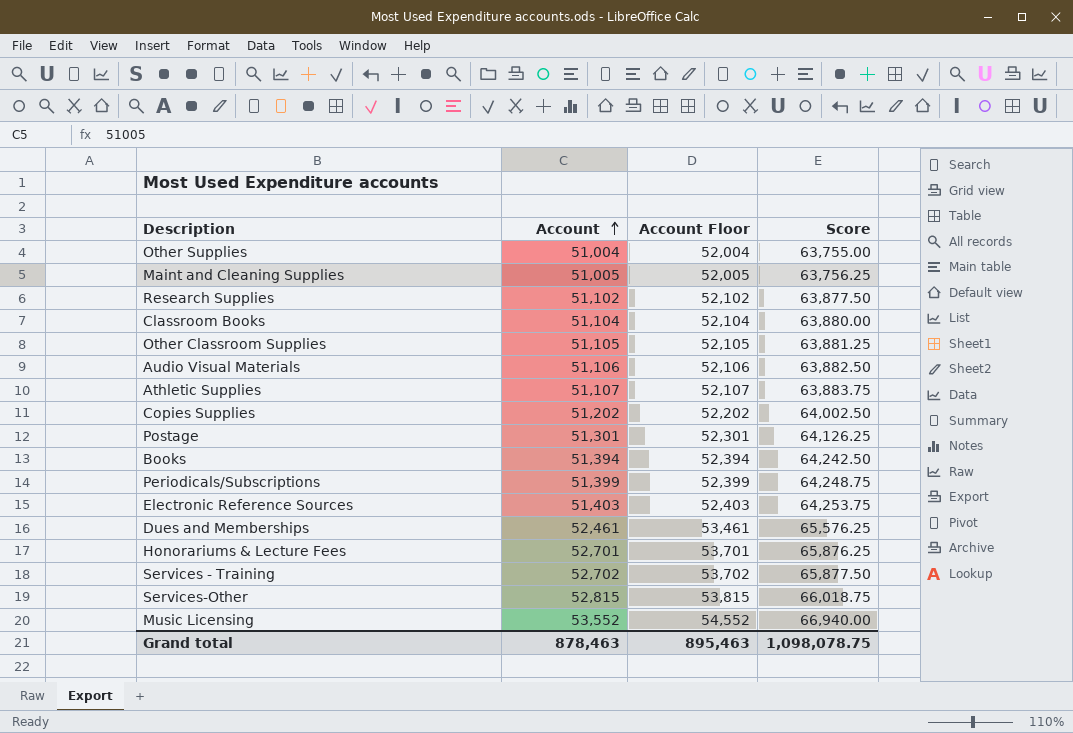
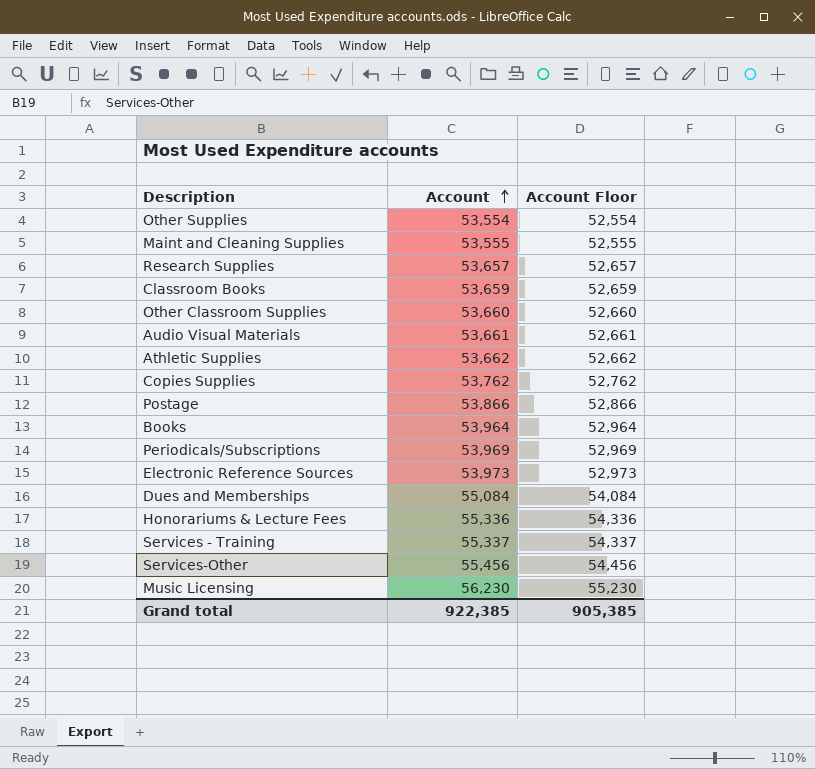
column Score | formula: [Account] * 1.25 -> none
column Account Floor | formula: [Account] + 1000 -> [Account] - 1000
Other Supplies | Account: 51,004 -> 53,554
Maint and Cleaning Supplies | Account: 51,005 -> 53,555
Research Supplies | Account: 51,102 -> 53,657
Classroom Books | Account: 51,104 -> 53,659
Other Classroom Supplies | Account: 51,105 -> 53,660
Audio Visual Materials | Account: 51,106 -> 53,661
Athletic Supplies | Account: 51,107 -> 53,662
Copies Supplies | Account: 51,202 -> 53,762
Postage | Account: 51,301 -> 53,866
Books | Account: 51,394 -> 53,964
Periodicals/Subscriptions | Account: 51,399 -> 53,969
Electronic Reference Sources | Account: 51,403 -> 53,973
Dues and Memberships | Account: 52,461 -> 55,084
Honorariums & Lecture Fees | Account: 52,701 -> 55,336
Services - Training | Account: 52,702 -> 55,337
Services-Other | Account: 52,815 -> 55,456
Music Licensing | Account: 53,552 -> 56,230
Grand total | Account: 878,463 -> 922,385
Grand total | Account Floor: 895,463 -> 905,385

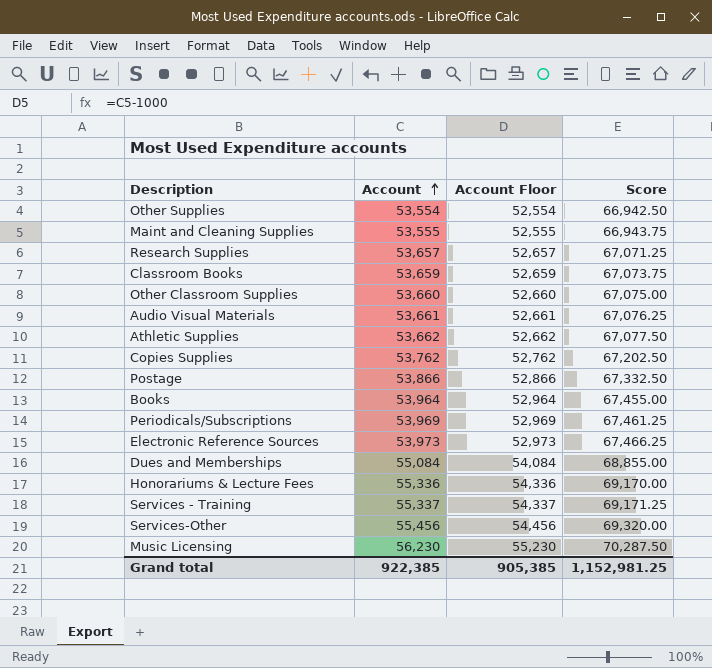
column Score | formula: none -> [Account] * 1.25

